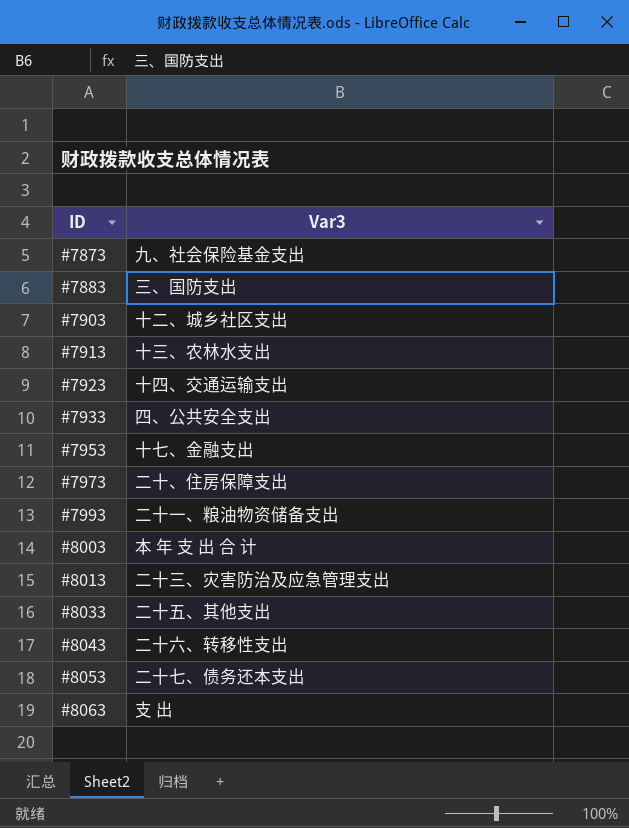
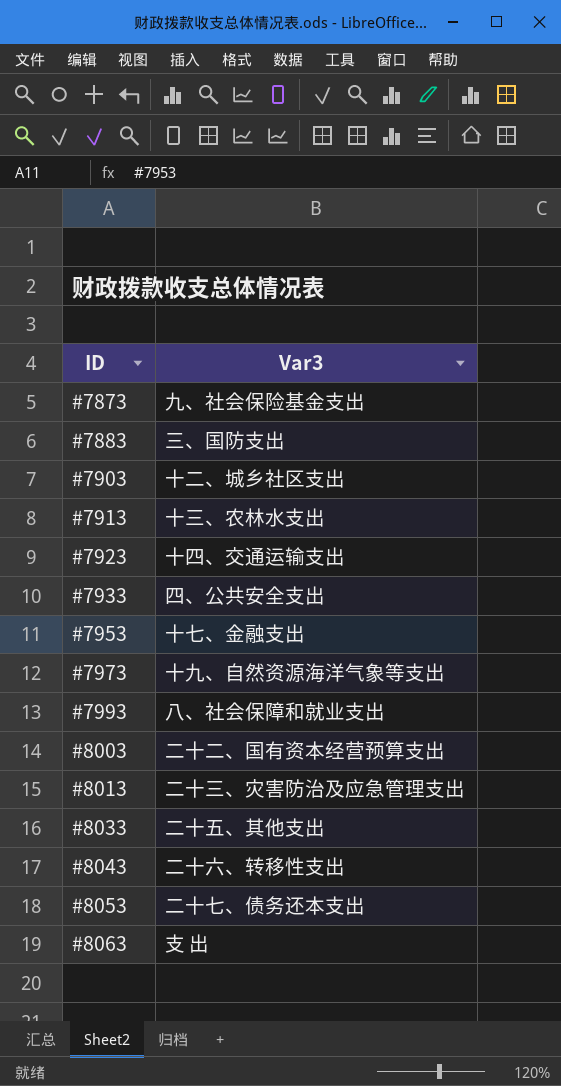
#7973 | Var3: 二十、住房保障支出 -> 十九、自然资源海洋气象等支出
#7993 | Var3: 二十一、粮油物资储备支出 -> 八、社会保障和就业支出
#8003 | Var3: 本 年 支 出 合 计 -> 二十二、国有资本经营预算支出

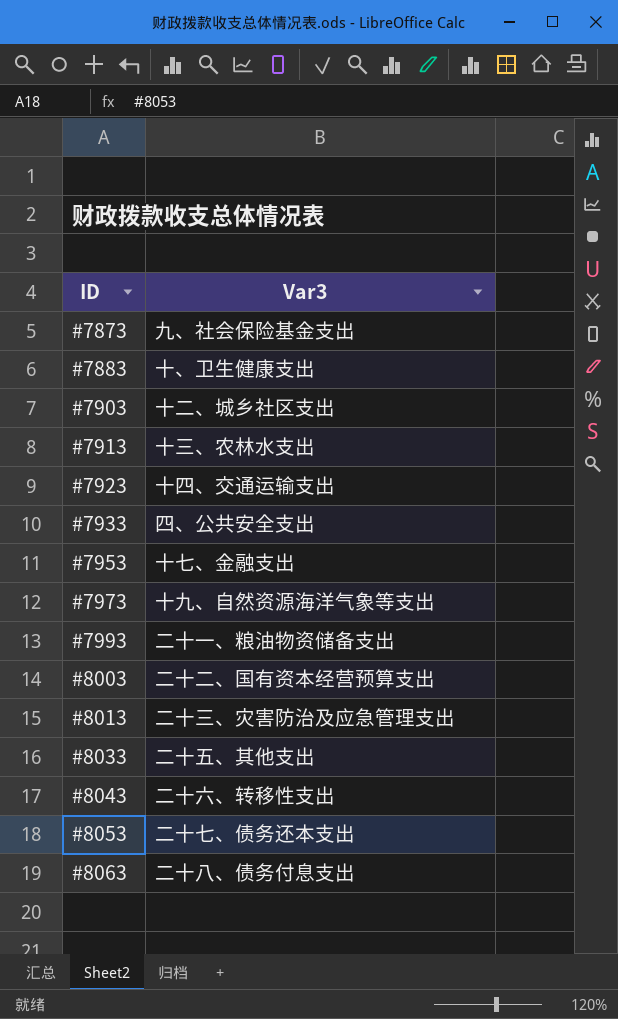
#7883 | Var3: 三、国防支出 -> 十、卫生健康支出
#7993 | Var3: 八、社会保障和就业支出 -> 二十一、粮油物资储备支出
#8063 | Var3: 支 出 -> 二十八、债务付息支出

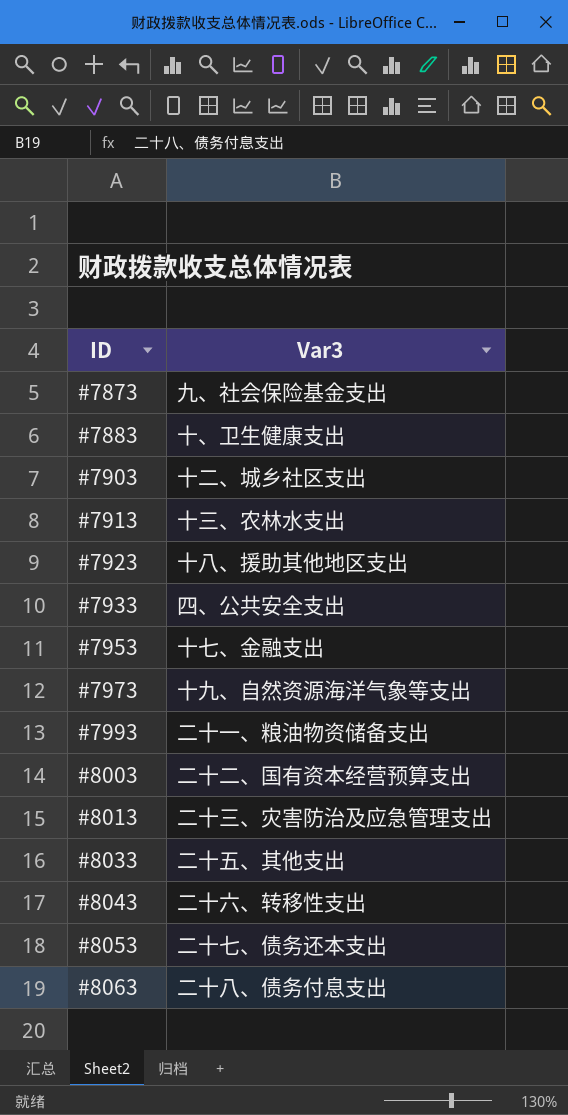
#7923 | Var3: 十四、交通运输支出 -> 十八、援助其他地区支出

